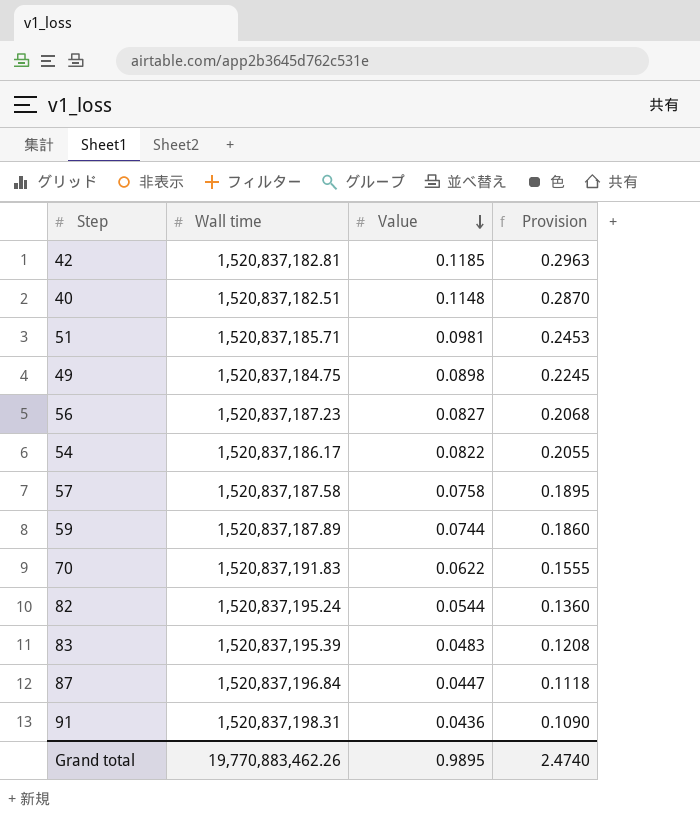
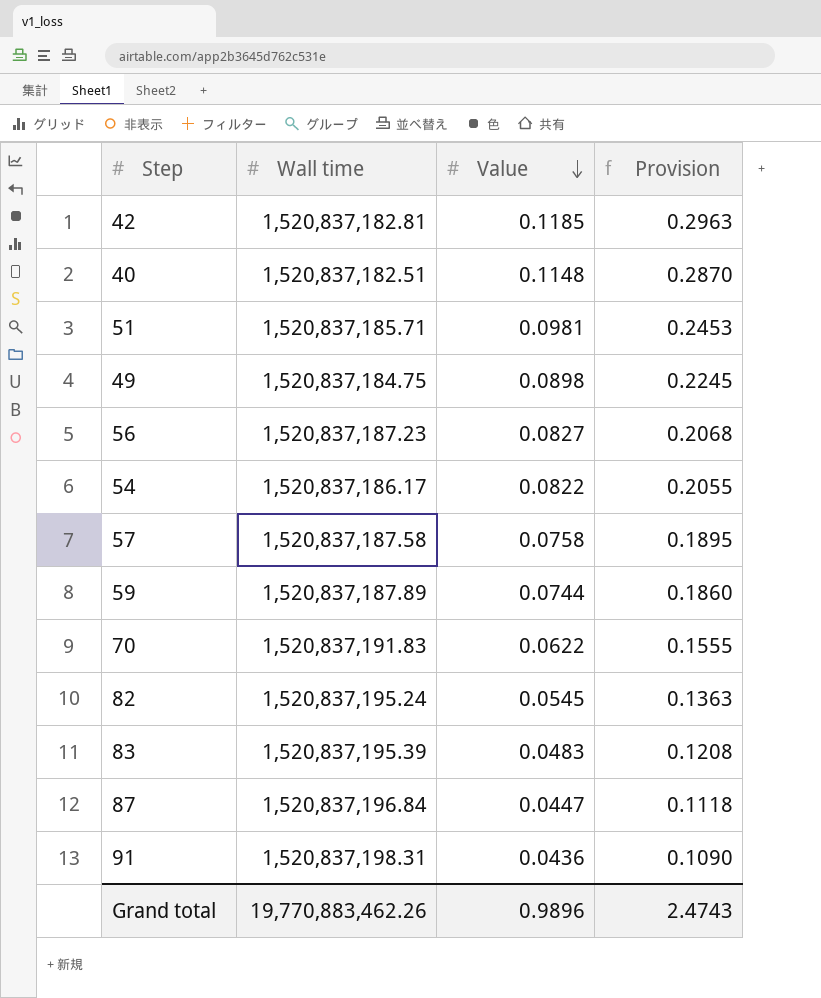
82 | Value: 0.0544 -> 0.0545
82 | Provision: 0.1360 -> 0.1363
Grand total | Value: 0.9895 -> 0.9896
Grand total | Provision: 2.4740 -> 2.4743

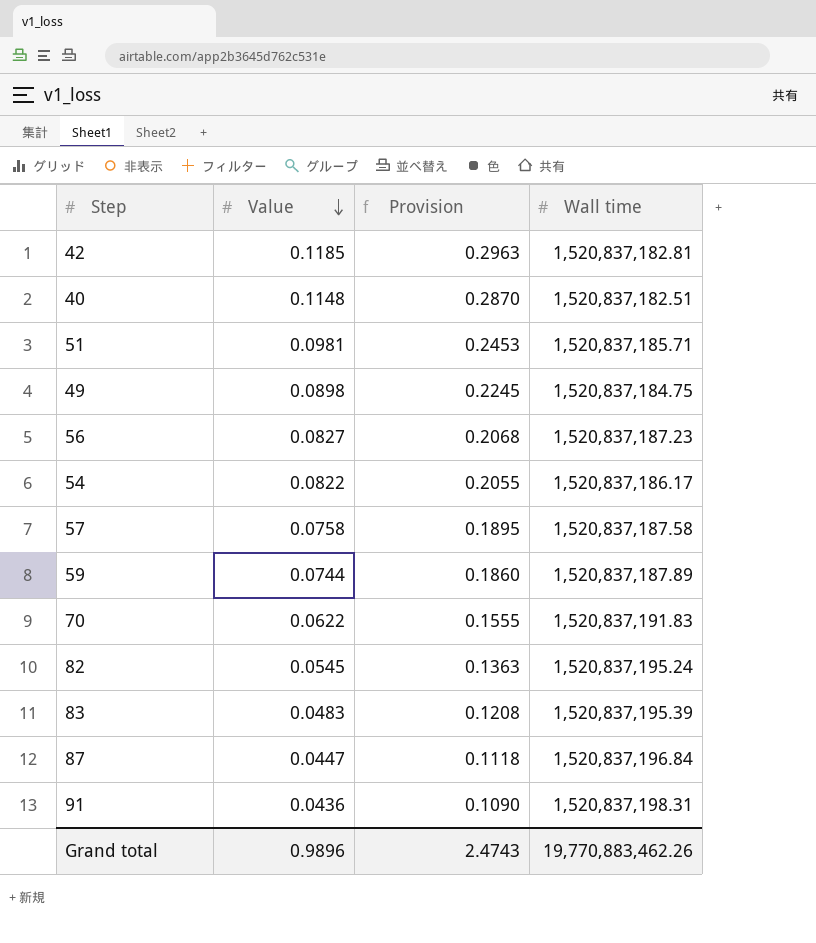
column Wall time | position: 2 -> 4

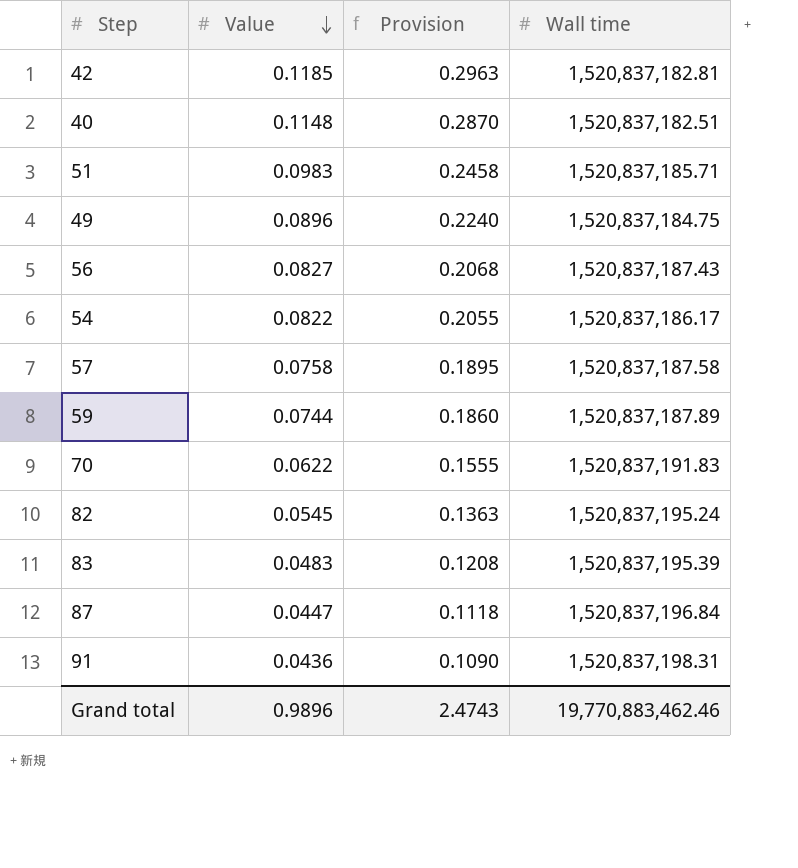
51 | Value: 0.0981 -> 0.0983
51 | Provision: 0.2453 -> 0.2458
49 | Value: 0.0898 -> 0.0896
49 | Provision: 0.2245 -> 0.2240
56 | Wall time: 1,520,837,187.23 -> 1,520,837,187.43
Grand total | Wall time: 19,770,883,462.26 -> 19,770,883,462.46

